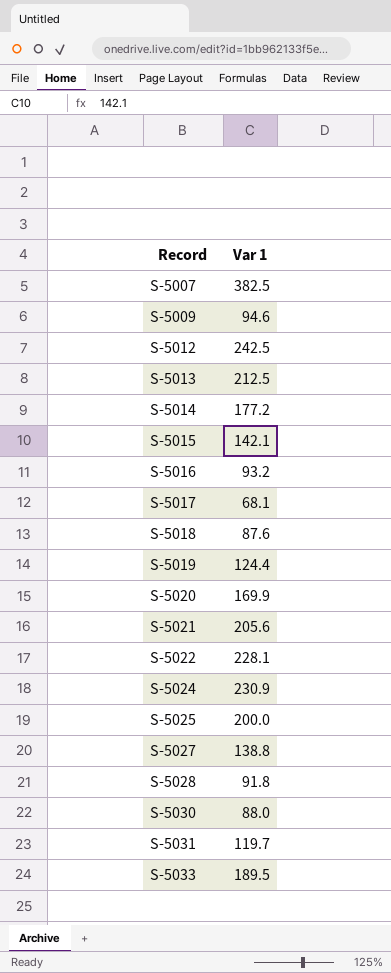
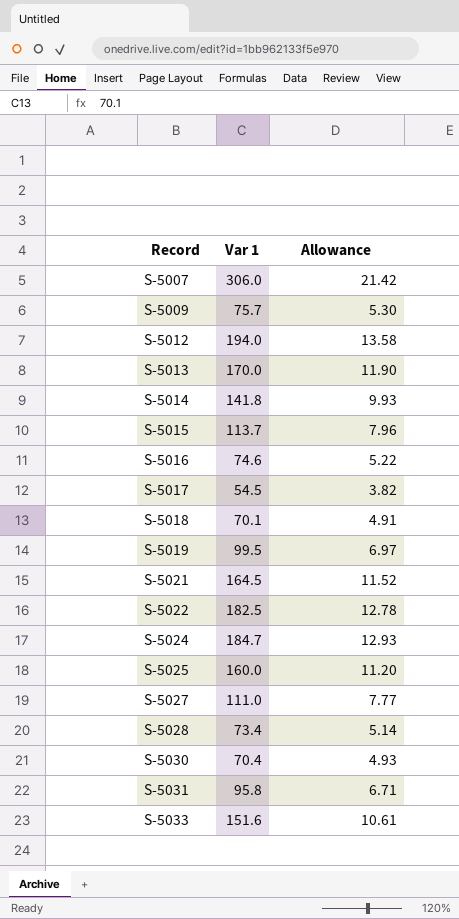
column Allowance | formula: none -> [Var 1] * 0.07
row S-5020: 169.9 -> none
S-5007 | Var 1: 382.5 -> 306.0
S-5009 | Var 1: 94.6 -> 75.7
S-5012 | Var 1: 242.5 -> 194.0
S-5013 | Var 1: 212.5 -> 170.0
S-5014 | Var 1: 177.2 -> 141.8
S-5015 | Var 1: 142.1 -> 113.7
S-5016 | Var 1: 93.2 -> 74.6
S-5017 | Var 1: 68.1 -> 54.5
S-5018 | Var 1: 87.6 -> 70.1
S-5019 | Var 1: 124.4 -> 99.5
S-5021 | Var 1: 205.6 -> 164.5
S-5022 | Var 1: 228.1 -> 182.5
S-5024 | Var 1: 230.9 -> 184.7
S-5025 | Var 1: 200.0 -> 160.0
S-5027 | Var 1: 138.8 -> 111.0
S-5028 | Var 1: 91.8 -> 73.4
S-5030 | Var 1: 88.0 -> 70.4
S-5031 | Var 1: 119.7 -> 95.8
S-5033 | Var 1: 189.5 -> 151.6

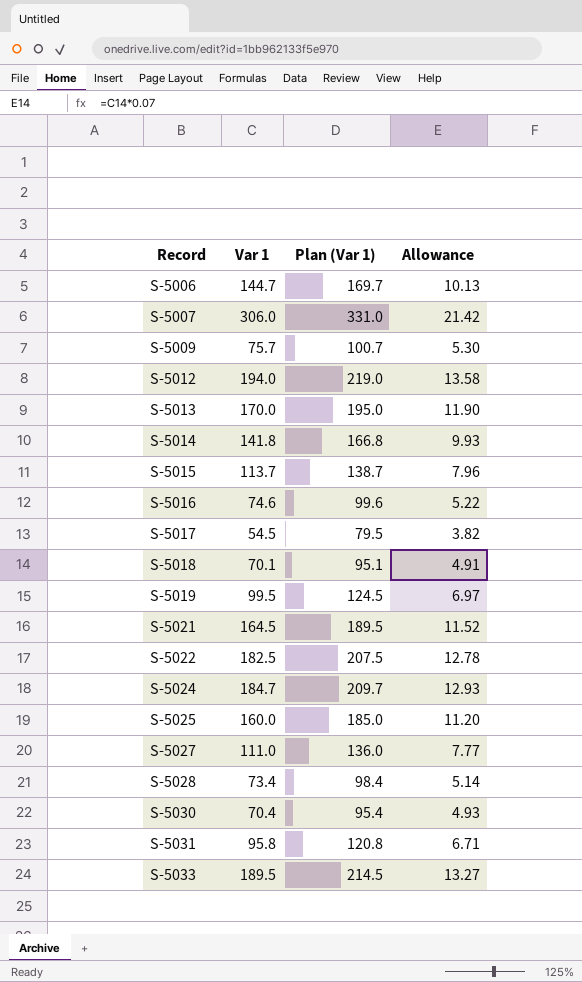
column Plan (Var 1) | formula: none -> [Var 1] + 25
row S-5006: none -> 144.7 | 169.7 | 10.13
S-5033 | Var 1: 151.6 -> 189.5
S-5033 | Allowance: 10.61 -> 13.27

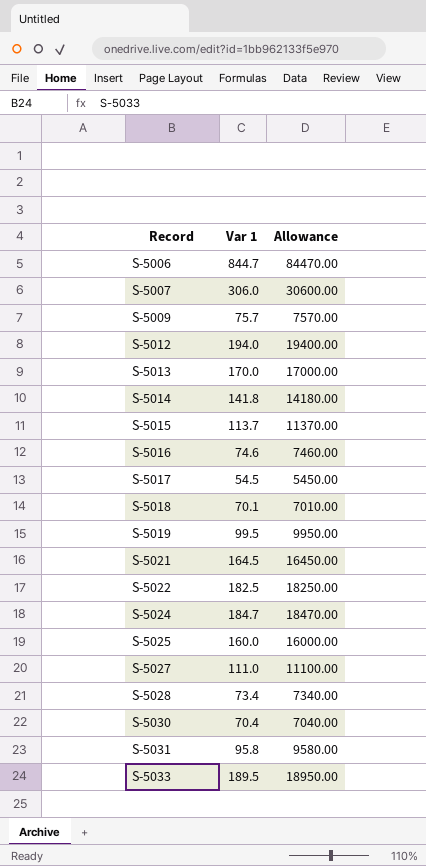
column Plan (Var 1) | formula: [Var 1] + 25 -> none
column Allowance | formula: [Var 1] * 0.07 -> [Var 1] * 100
S-5006 | Var 1: 144.7 -> 844.7

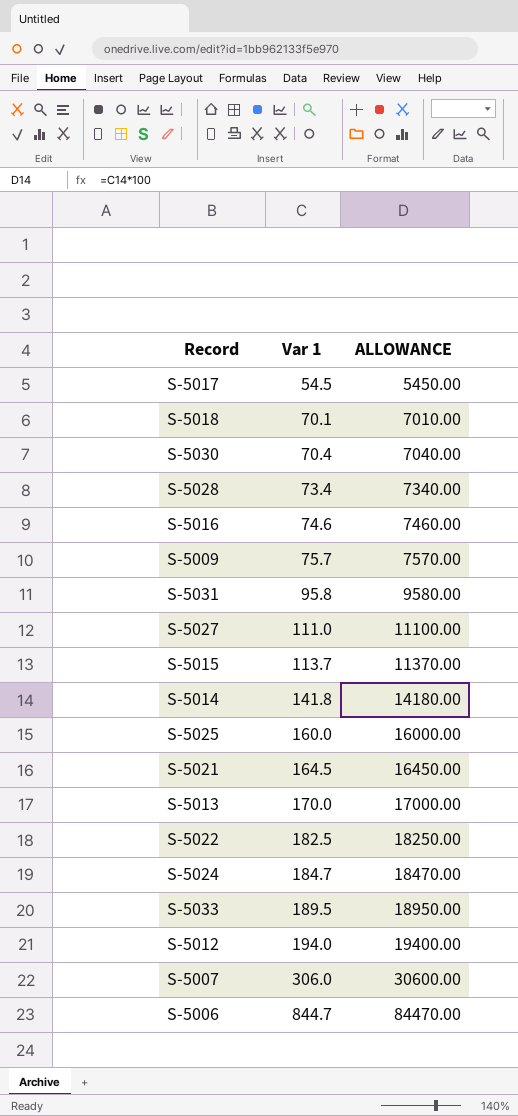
row order: Record ascending -> Var 1 ascending
column name: Allowance -> ALLOWANCE
row S-5019: 99.5 | 9950.00 -> none

